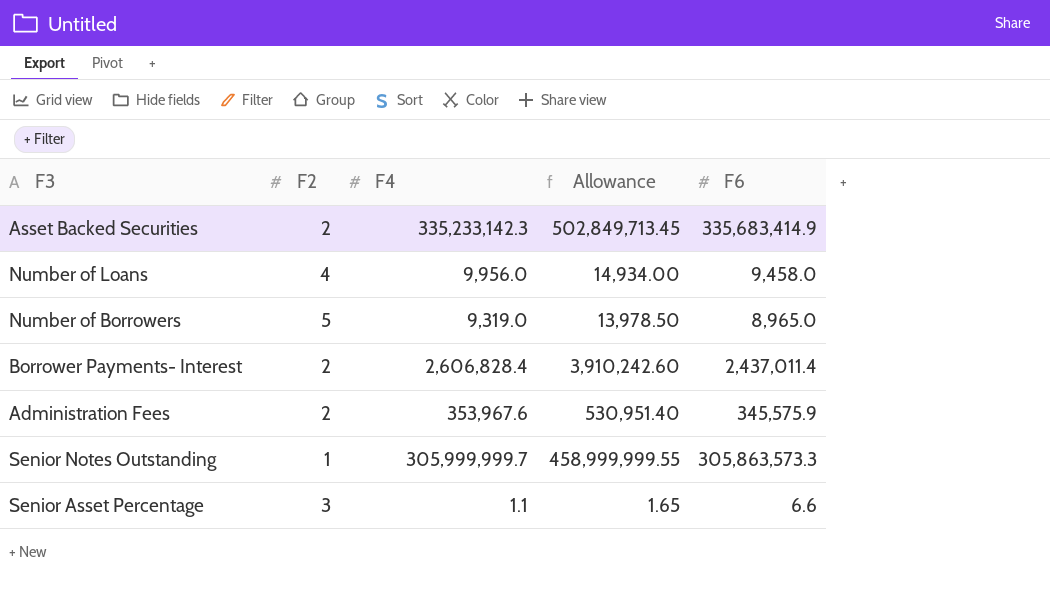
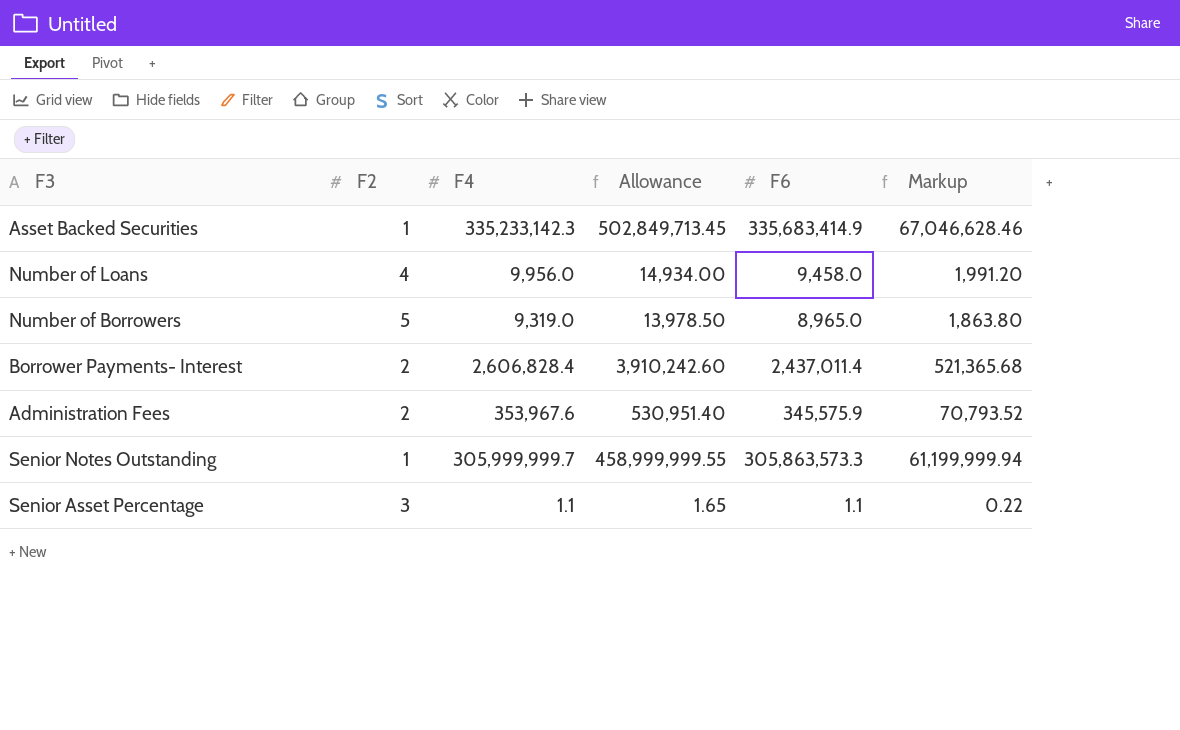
column Markup | formula: none -> [F4] * 0.2
Asset Backed Securities | F2: 2 -> 1
Senior Asset Percentage | F6: 6.6 -> 1.1

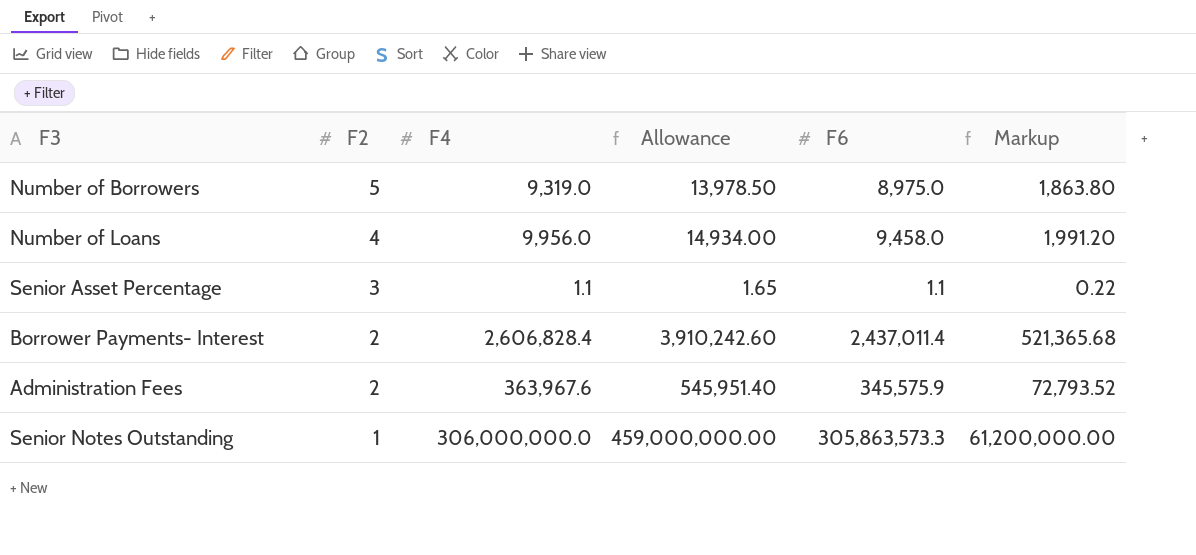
row order: none -> F2 descending
row Asset Backed Securities: 1 | 335,233,142.3 | 502,849,713.45 | 335,683,414.9 | 67,046,628.46 -> none
Number of Borrowers | F6: 8,965.0 -> 8,975.0
Administration Fees | F4: 353,967.6 -> 363,967.6
Administration Fees | Allowance: 530,951.40 -> 545,951.40
Administration Fees | Markup: 70,793.52 -> 72,793.52
Senior Notes Outstanding | F4: 305,999,999.7 -> 306,000,000.0
Senior Notes Outstanding | Allowance: 458,999,999.55 -> 459,000,000.00
Senior Notes Outstanding | Markup: 61,199,999.94 -> 61,200,000.00

